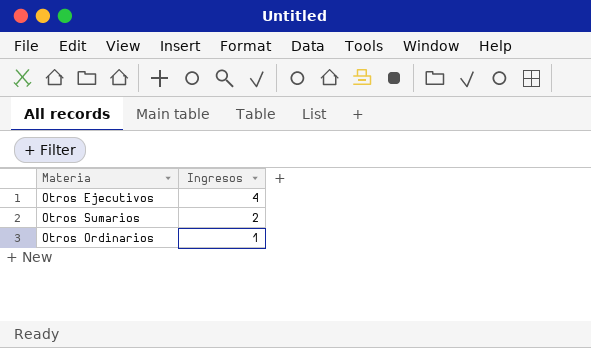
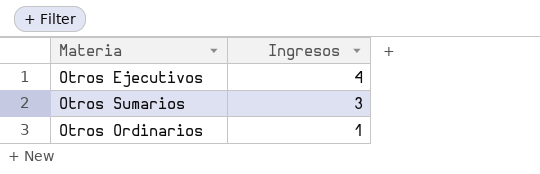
Otros Sumarios | Ingresos: 2 -> 3

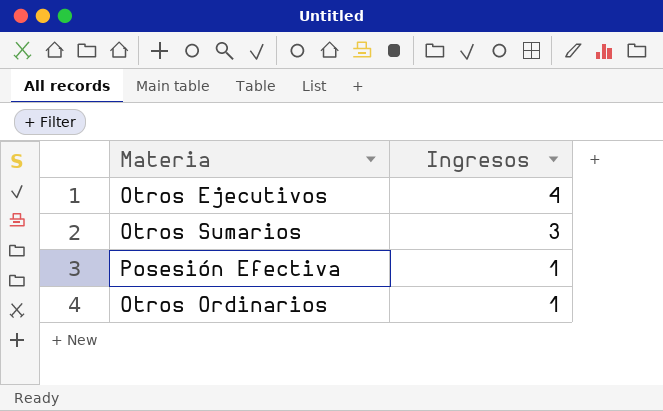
row Posesión Efectiva: none -> 1

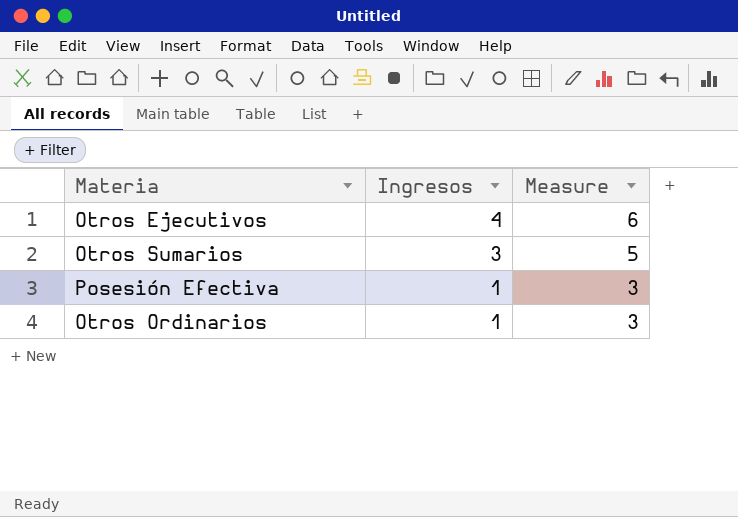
column Measure | formula: none -> [Ingresos] + 2

